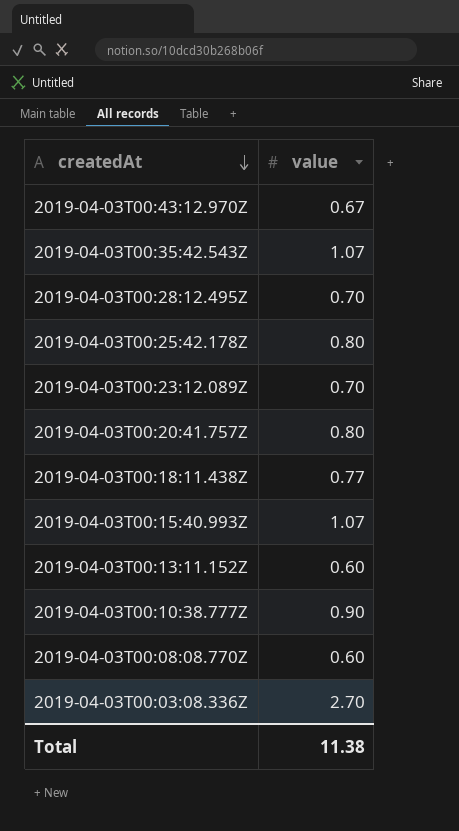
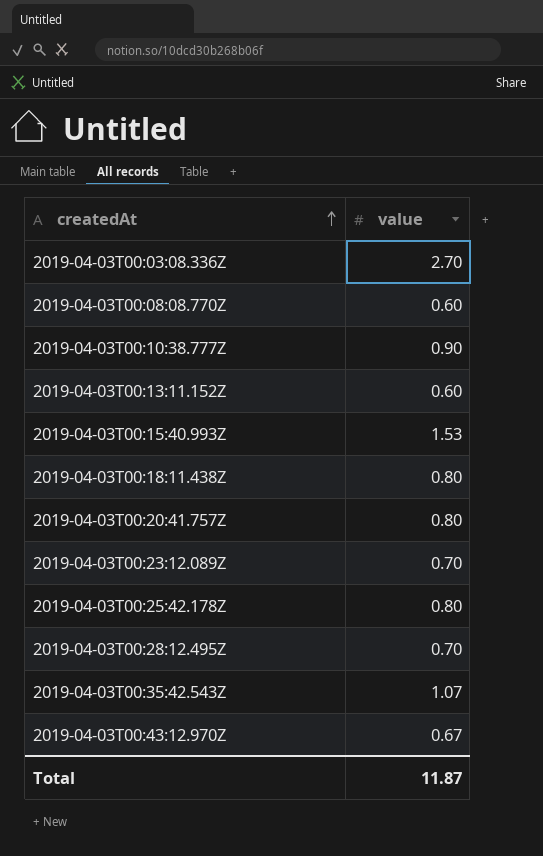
row order: createdAt descending -> createdAt ascending
2019-04-03T00:15:40.993Z | value: 1.07 -> 1.53
2019-04-03T00:18:11.438Z | value: 0.77 -> 0.80
Total | value: 11.38 -> 11.87

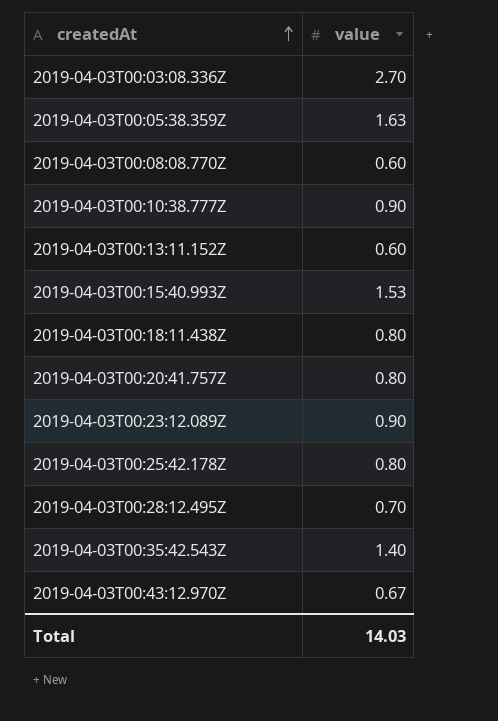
row 2019-04-03T00:05:38.359Z: none -> 1.63
2019-04-03T00:23:12.089Z | value: 0.70 -> 0.90
2019-04-03T00:35:42.543Z | value: 1.07 -> 1.40
Total | value: 11.87 -> 14.03

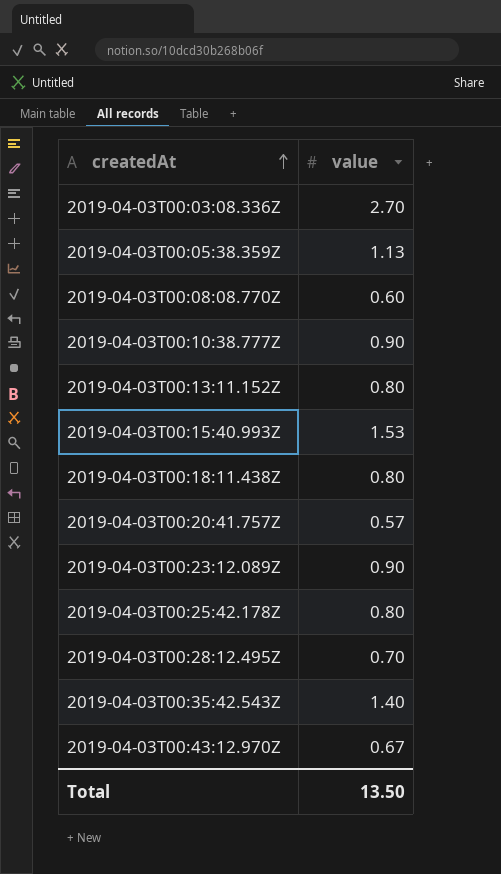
2019-04-03T00:05:38.359Z | value: 1.63 -> 1.13
2019-04-03T00:13:11.152Z | value: 0.60 -> 0.80
2019-04-03T00:20:41.757Z | value: 0.80 -> 0.57
Total | value: 14.03 -> 13.50

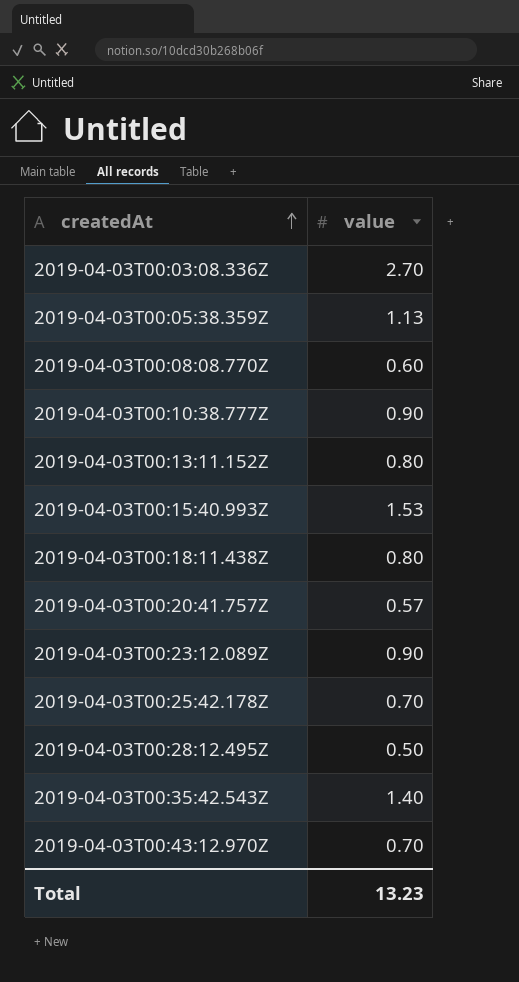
2019-04-03T00:25:42.178Z | value: 0.80 -> 0.70
2019-04-03T00:28:12.495Z | value: 0.70 -> 0.50
2019-04-03T00:43:12.970Z | value: 0.67 -> 0.70
Total | value: 13.50 -> 13.23

